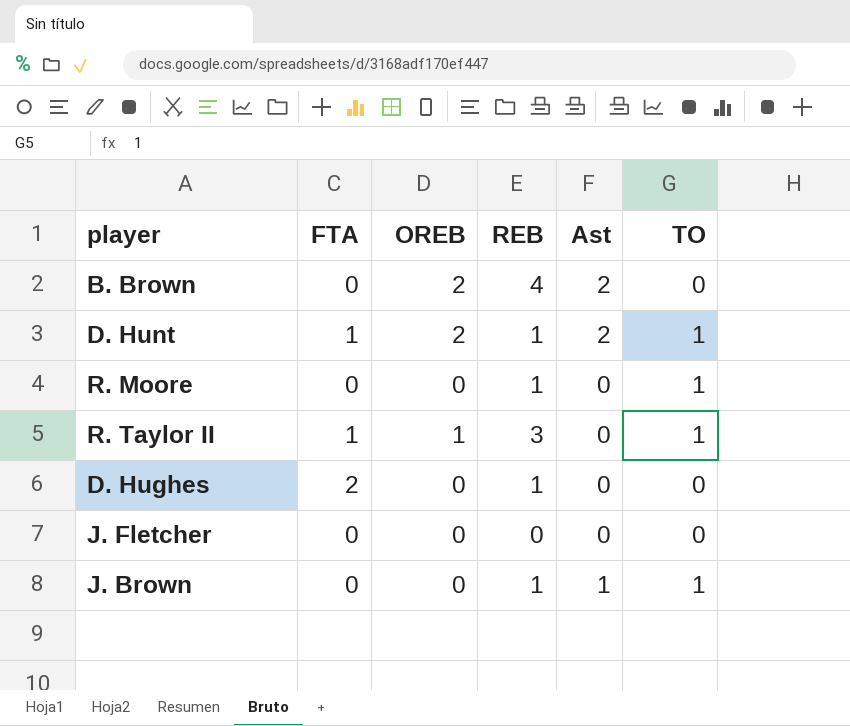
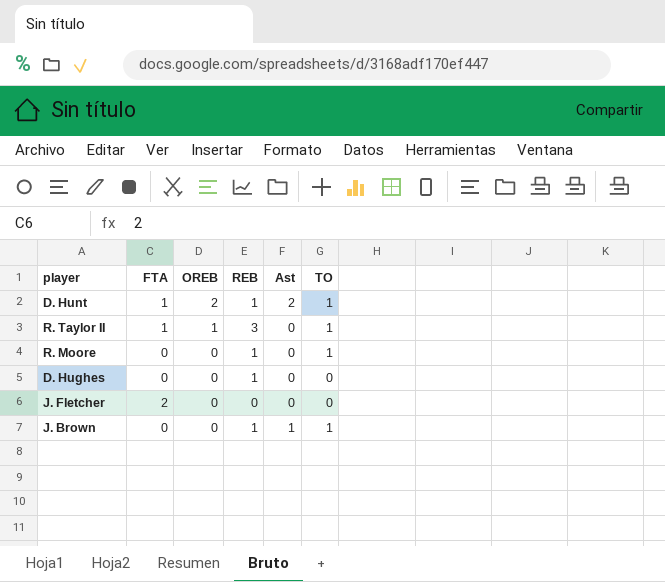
row order: none -> OREB descending
row B. Brown: 0 | 2 | 4 | 2 | 0 -> none
D. Hughes | FTA: 2 -> 0
J. Fletcher | FTA: 0 -> 2

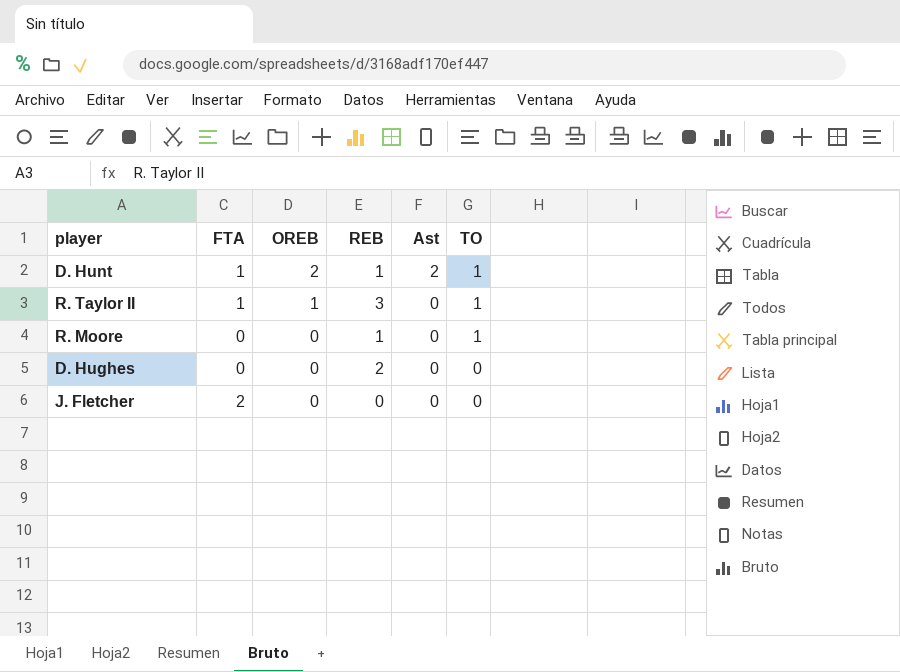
row J. Brown: 0 | 0 | 1 | 1 | 1 -> none
D. Hughes | REB: 1 -> 2

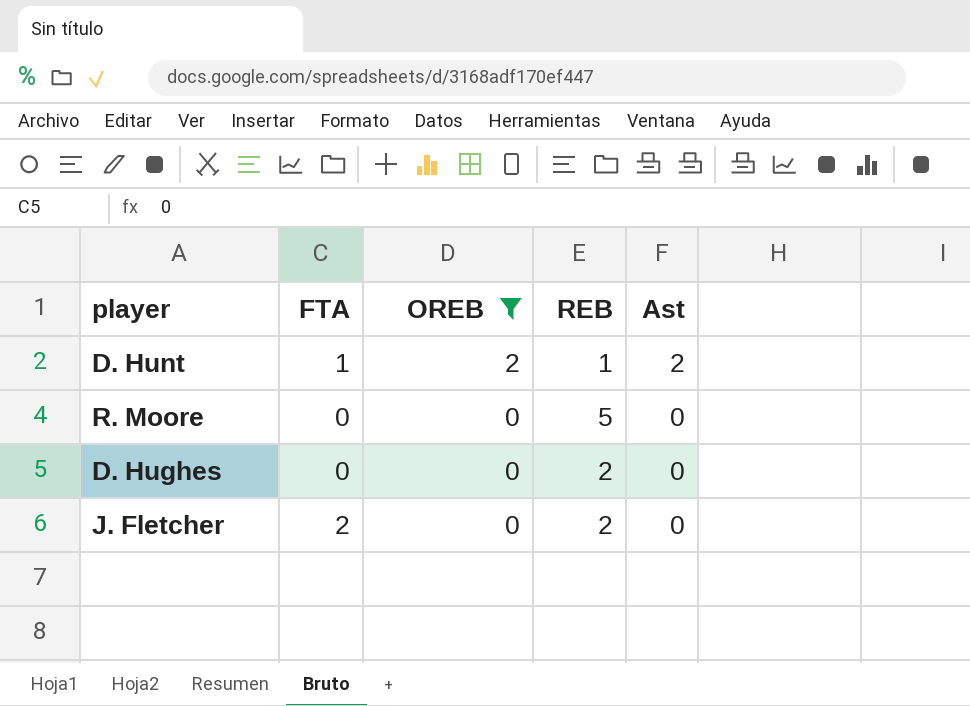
filter: none -> OREB != 1
column TO | position: 6 -> none
R. Moore | REB: 1 -> 5
J. Fletcher | REB: 0 -> 2

